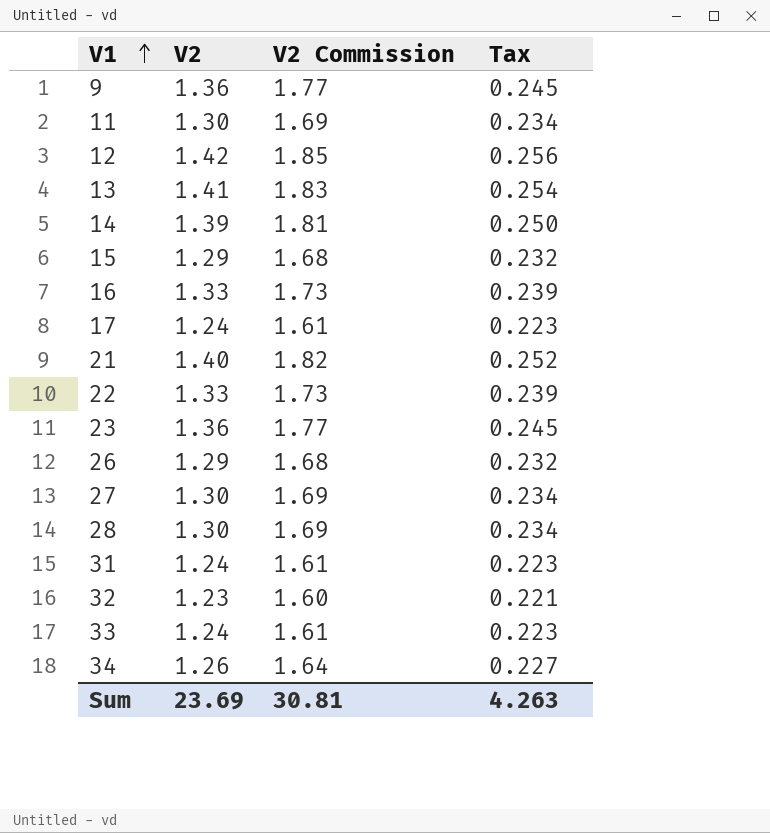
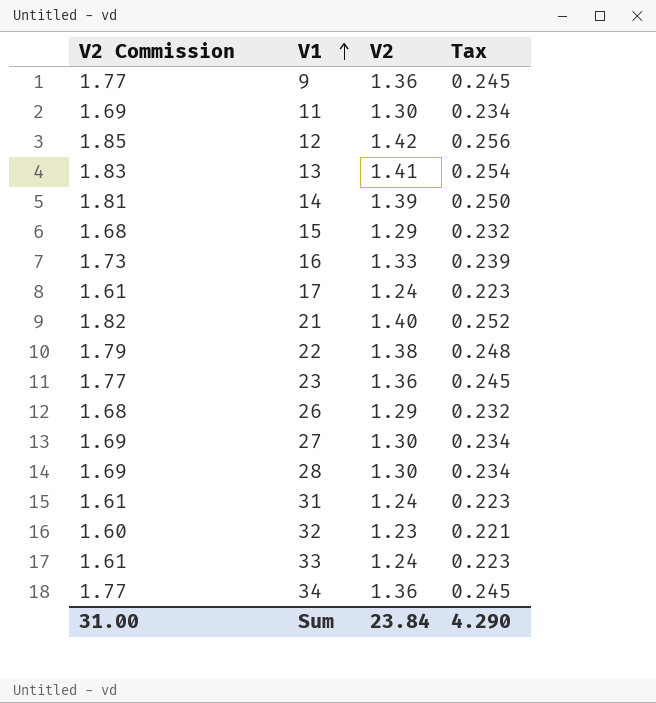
column V2 Commission | position: 3 -> 1
22 | V2 Commission: 1.73 -> 1.79
22 | V2: 1.33 -> 1.38
22 | Tax: 0.239 -> 0.248
34 | V2 Commission: 1.64 -> 1.77
34 | V2: 1.26 -> 1.36
34 | Tax: 0.227 -> 0.245
Sum | V2 Commission: 30.81 -> 31.00
Sum | V2: 23.69 -> 23.84
Sum | Tax: 4.263 -> 4.290

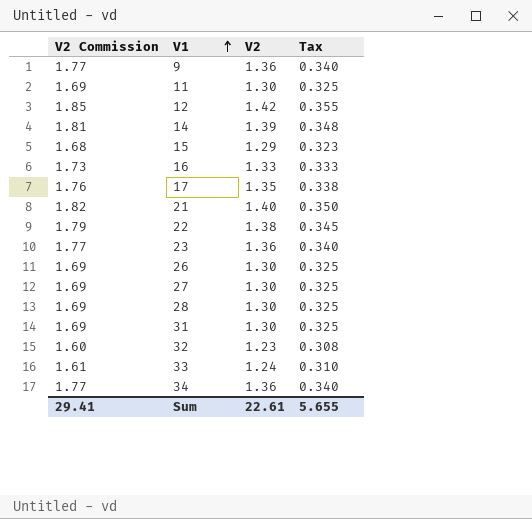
column Tax | formula: [V2] * 0.18 -> [V2] * 0.25
row 13: 1.83 | 1.41 | 0.254 -> none
17 | V2 Commission: 1.61 -> 1.76
17 | V2: 1.24 -> 1.35
26 | V2 Commission: 1.68 -> 1.69
26 | V2: 1.29 -> 1.30
31 | V2 Commission: 1.61 -> 1.69
31 | V2: 1.24 -> 1.30
Sum | V2 Commission: 31.00 -> 29.41
Sum | V2: 23.84 -> 22.61
Sum | Tax: 4.290 -> 5.655

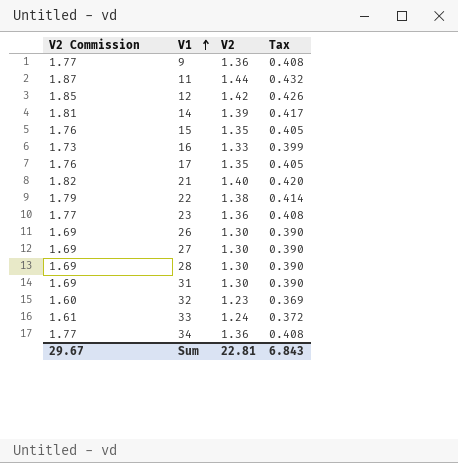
column Tax | formula: [V2] * 0.25 -> [V2] * 0.3
11 | V2 Commission: 1.69 -> 1.87
11 | V2: 1.30 -> 1.44
15 | V2 Commission: 1.68 -> 1.76
15 | V2: 1.29 -> 1.35
Sum | V2 Commission: 29.41 -> 29.67
Sum | V2: 22.61 -> 22.81
Sum | Tax: 5.655 -> 6.843

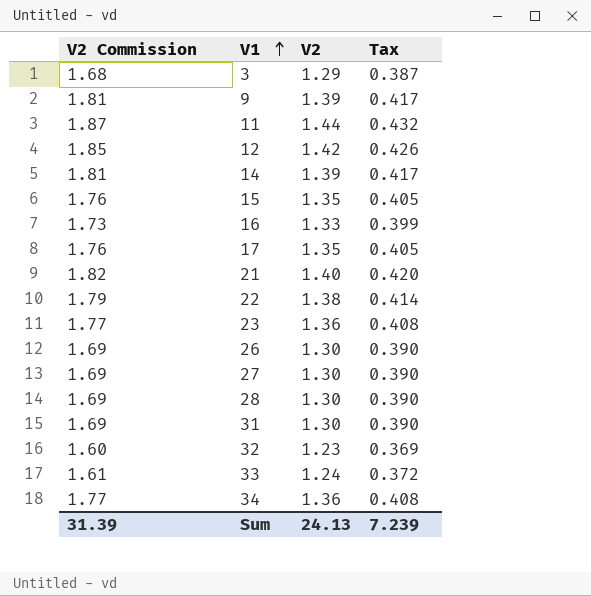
row 3: none -> 1.68 | 1.29 | 0.387
9 | V2 Commission: 1.77 -> 1.81
9 | V2: 1.36 -> 1.39
9 | Tax: 0.408 -> 0.417
Sum | V2 Commission: 29.67 -> 31.39
Sum | V2: 22.81 -> 24.13
Sum | Tax: 6.843 -> 7.239

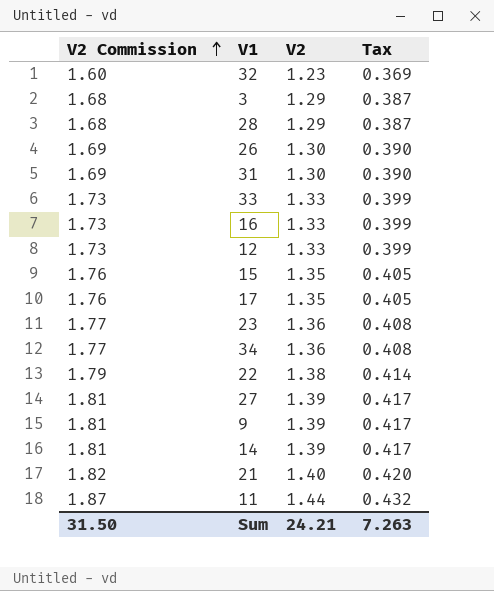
row order: V1 ascending -> V2 Commission ascending
28 | V2 Commission: 1.69 -> 1.68
28 | V2: 1.30 -> 1.29
28 | Tax: 0.390 -> 0.387
33 | V2 Commission: 1.61 -> 1.73
33 | V2: 1.24 -> 1.33
33 | Tax: 0.372 -> 0.399
12 | V2 Commission: 1.85 -> 1.73
12 | V2: 1.42 -> 1.33
12 | Tax: 0.426 -> 0.399
27 | V2 Commission: 1.69 -> 1.81
27 | V2: 1.30 -> 1.39
27 | Tax: 0.390 -> 0.417
Sum | V2 Commission: 31.39 -> 31.50
Sum | V2: 24.13 -> 24.21
Sum | Tax: 7.239 -> 7.263

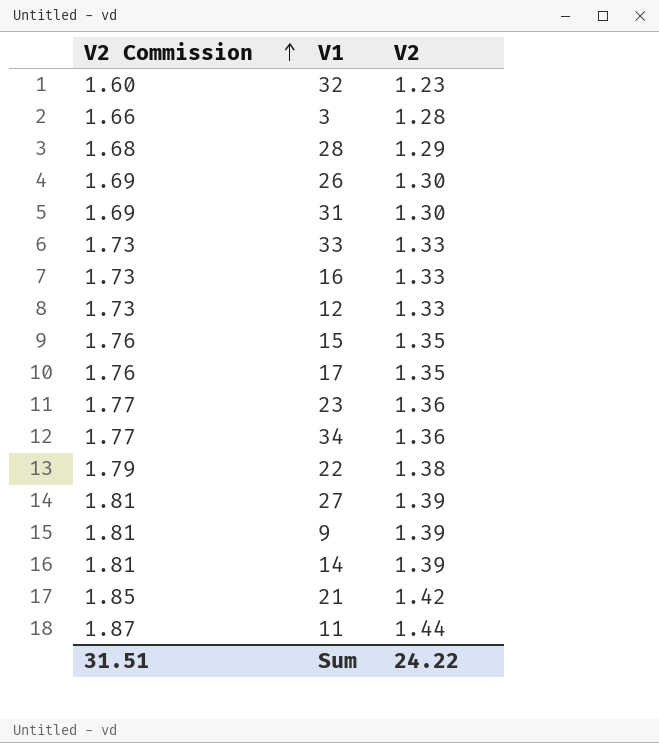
column Tax | formula: [V2] * 0.3 -> none
3 | V2 Commission: 1.68 -> 1.66
3 | V2: 1.29 -> 1.28
21 | V2 Commission: 1.82 -> 1.85
21 | V2: 1.40 -> 1.42
Sum | V2 Commission: 31.50 -> 31.51
Sum | V2: 24.21 -> 24.22

